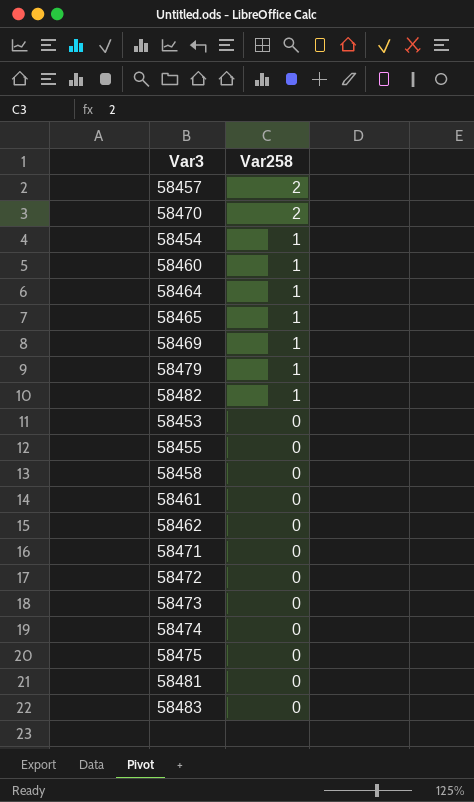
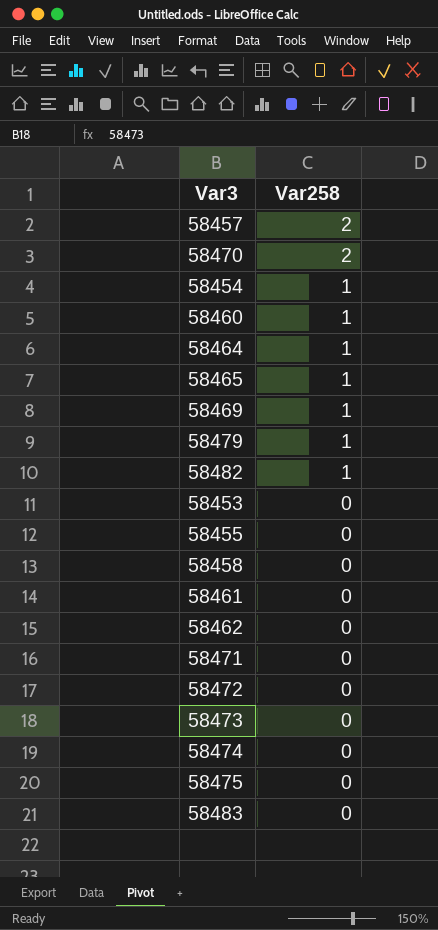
row 58481: 0 -> none

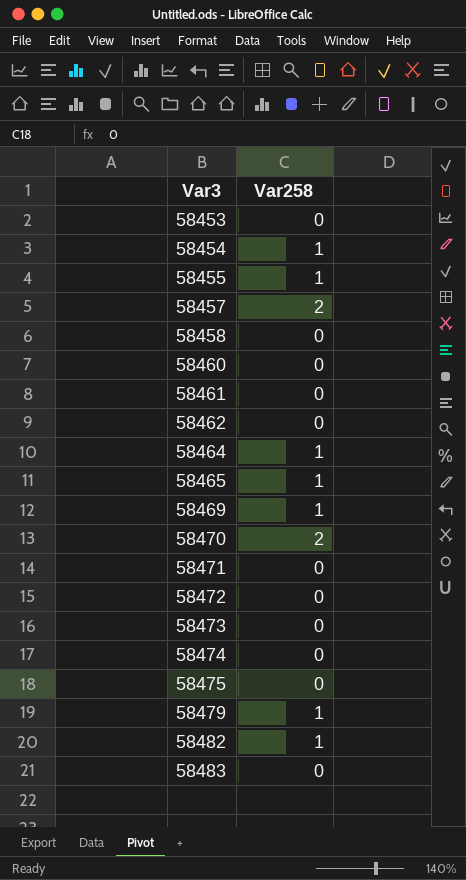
row order: Var258 descending -> Var3 ascending
58455 | Var258: 0 -> 1
58460 | Var258: 1 -> 0

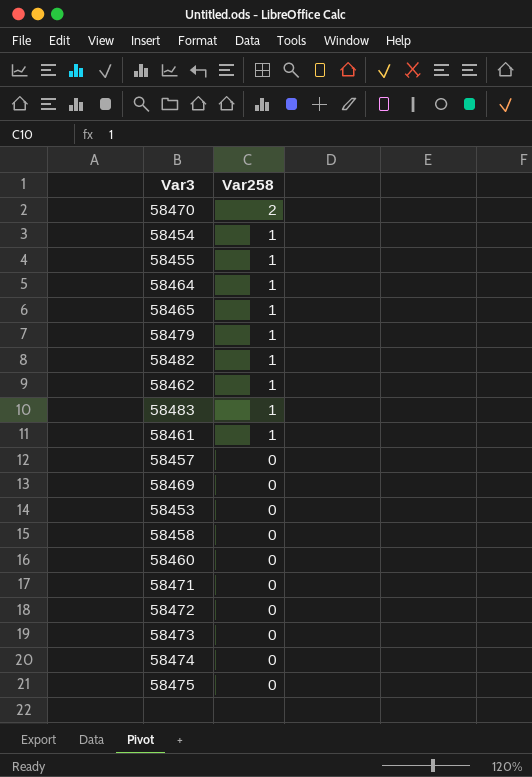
row order: Var3 ascending -> Var258 descending
58462 | Var258: 0 -> 1
58483 | Var258: 0 -> 1
58461 | Var258: 0 -> 1
58457 | Var258: 2 -> 0
58469 | Var258: 1 -> 0

